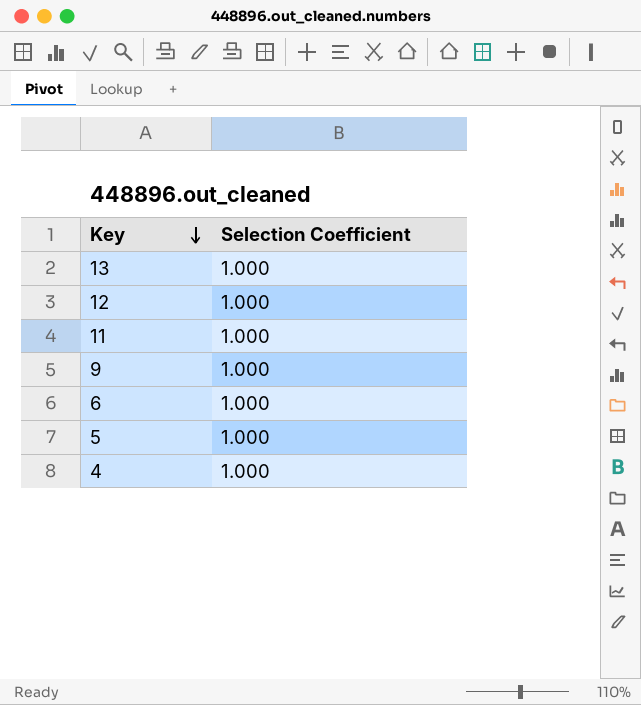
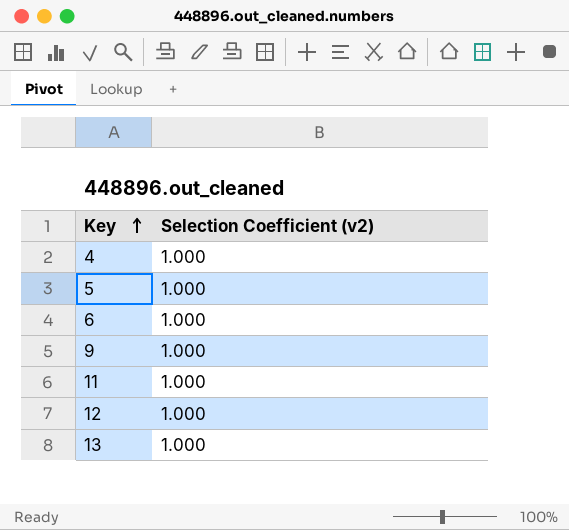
row order: Key descending -> Key ascending
column name: Selection Coefficient -> Selection Coefficient (v2)

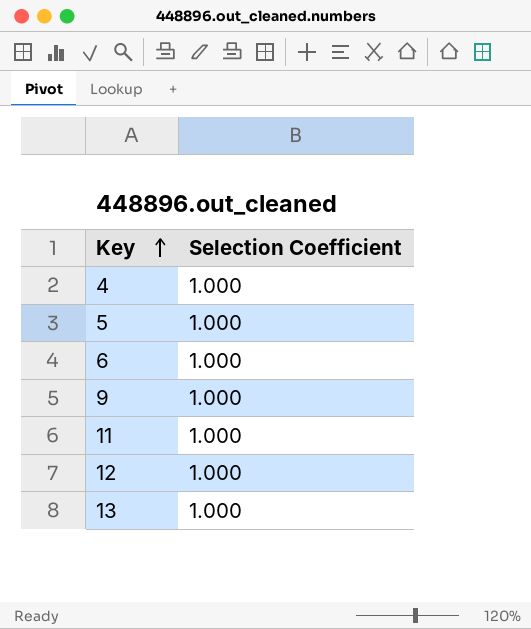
column name: Selection Coefficient (v2) -> Selection Coefficient

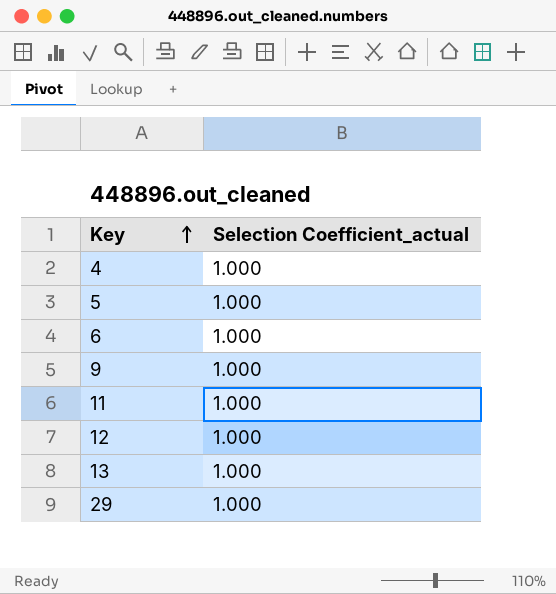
column name: Selection Coefficient -> Selection Coefficient_actual
row 29: none -> 1.000

